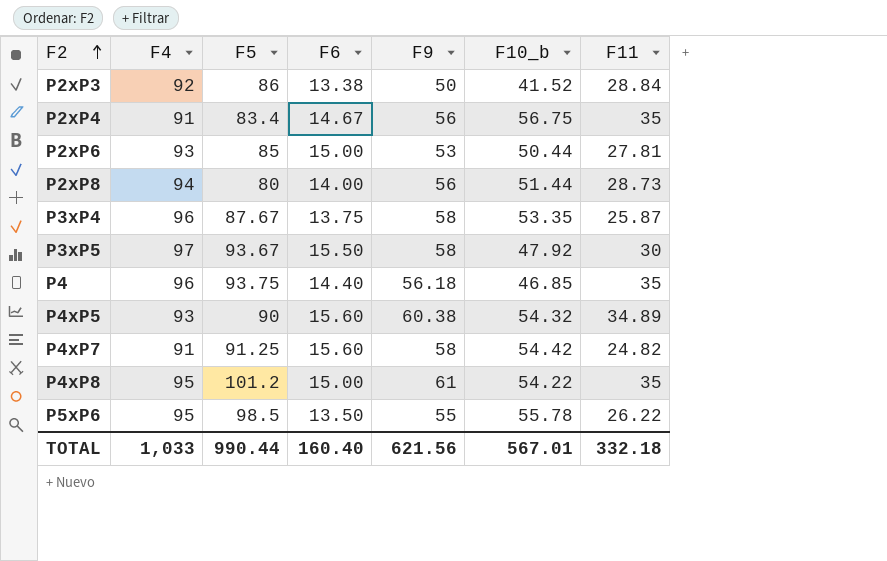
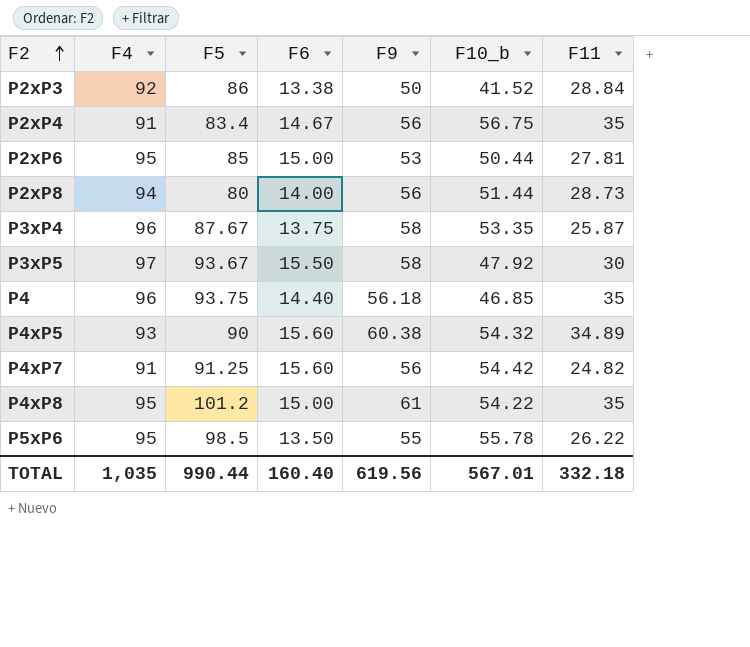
P2xP6 | F4: 93 -> 95
P4xP7 | F9: 58 -> 56
TOTAL | F4: 1,033 -> 1,035
TOTAL | F9: 621.56 -> 619.56

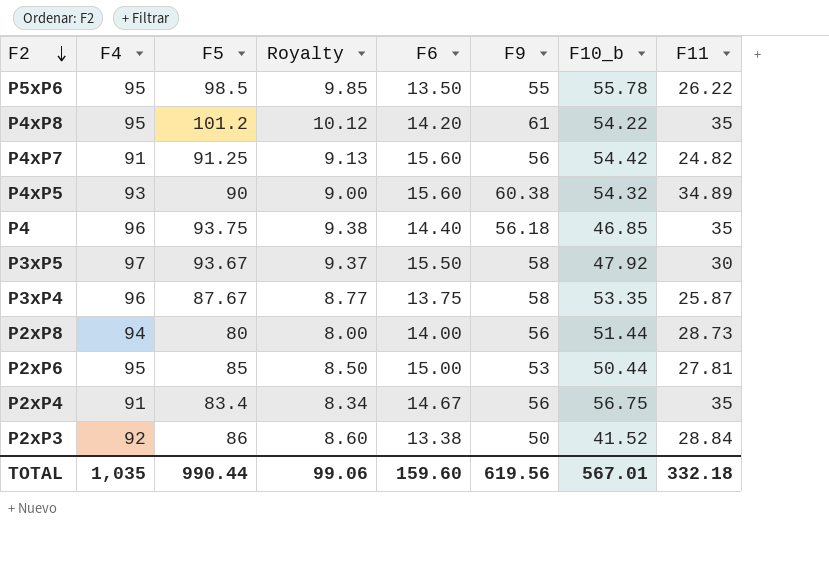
row order: F2 ascending -> F2 descending
column Royalty | formula: none -> [F5] * 0.1
P4xP8 | F6: 15.00 -> 14.20
TOTAL | F6: 160.40 -> 159.60

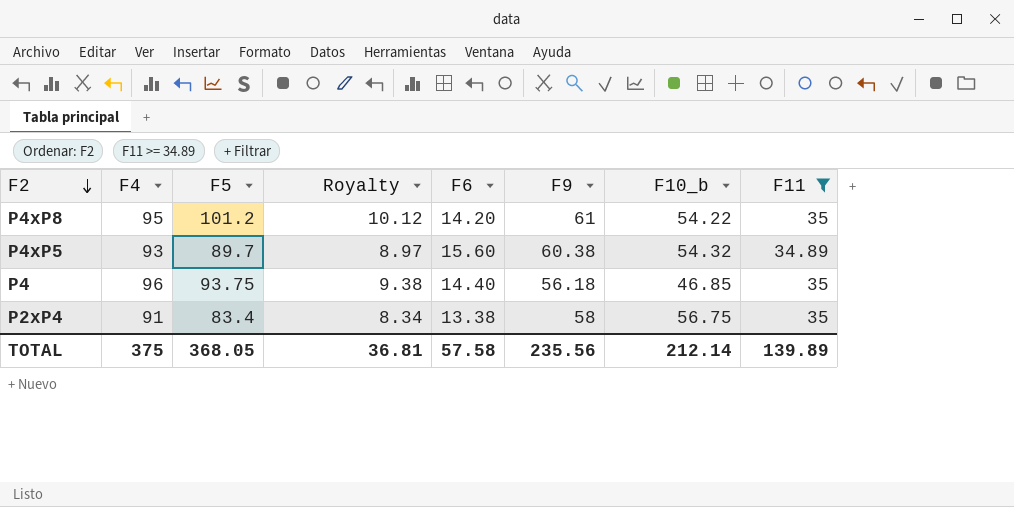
filter: none -> F11 >= 34.89
P4xP5 | F5: 90 -> 89.7
P4xP5 | Royalty: 9.00 -> 8.97
P2xP4 | F6: 14.67 -> 13.38
P2xP4 | F9: 56 -> 58
TOTAL | F4: 1,035 -> 375
TOTAL | F5: 990.44 -> 368.05
TOTAL | Royalty: 99.06 -> 36.81
TOTAL | F6: 159.60 -> 57.58
TOTAL | F9: 619.56 -> 235.56
TOTAL | F10_b: 567.01 -> 212.14
TOTAL | F11: 332.18 -> 139.89

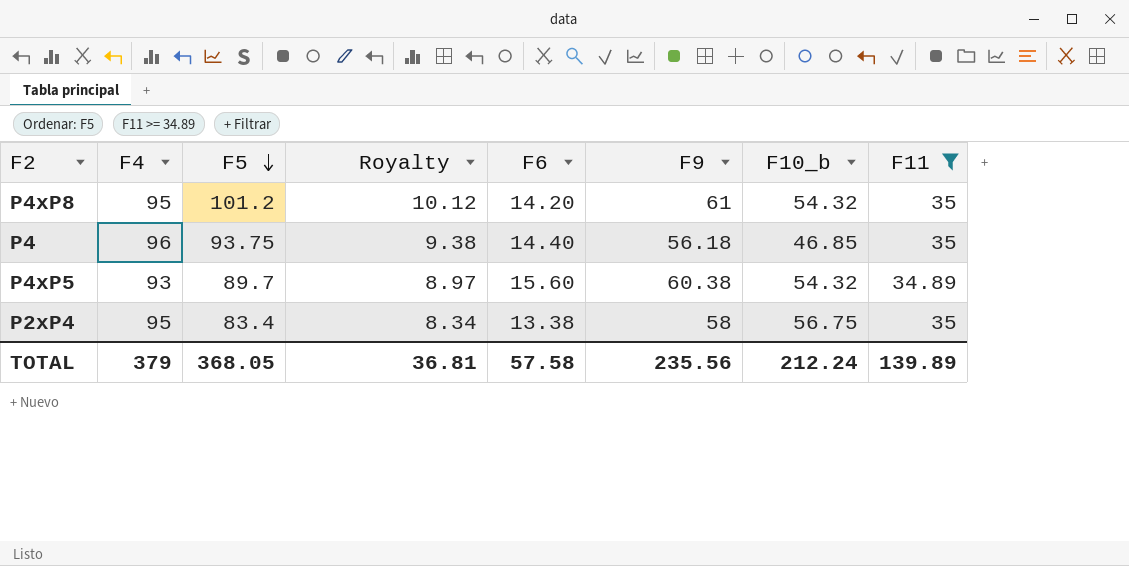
row order: F2 descending -> F5 descending
P4xP8 | F10_b: 54.22 -> 54.32
P2xP4 | F4: 91 -> 95
TOTAL | F4: 375 -> 379
TOTAL | F10_b: 212.14 -> 212.24

